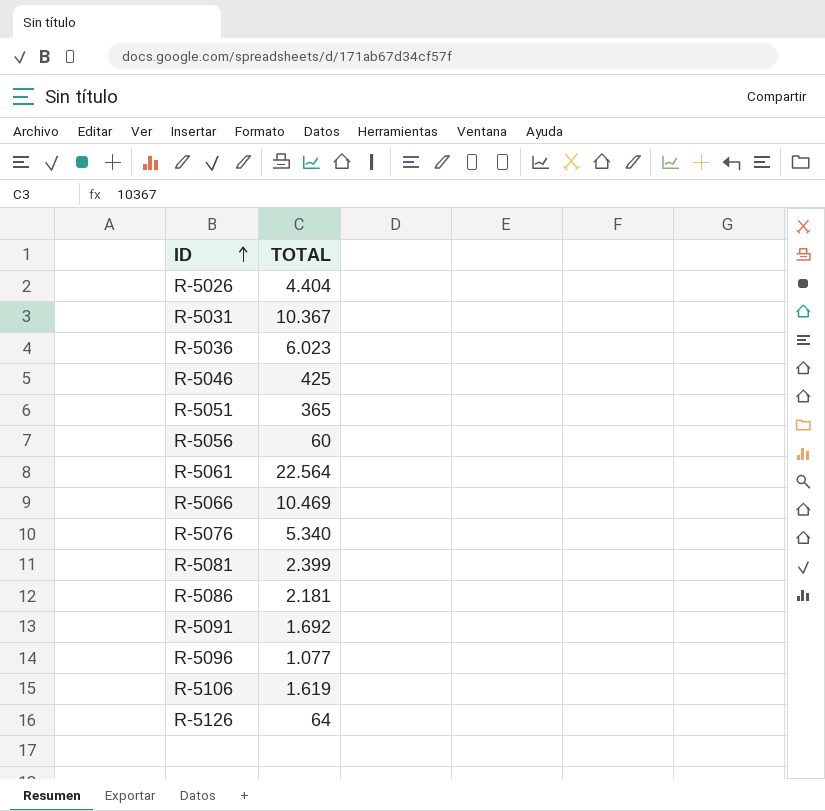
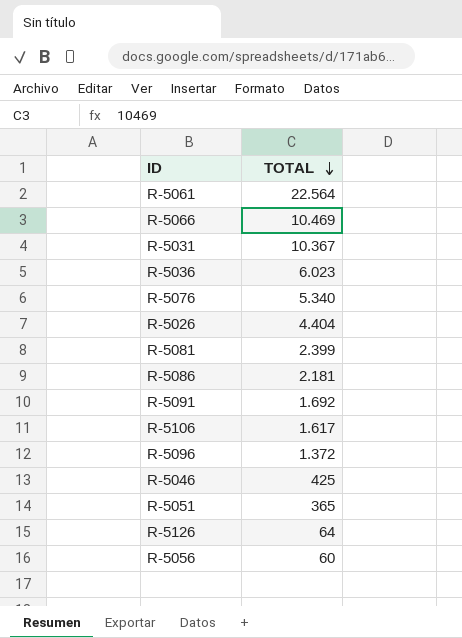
row order: ID ascending -> TOTAL descending
R-5106 | TOTAL: 1.619 -> 1.617
R-5096 | TOTAL: 1.077 -> 1.372

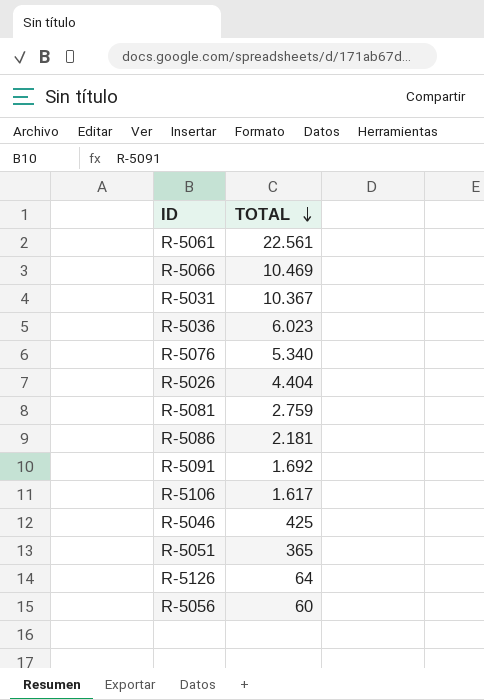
row R-5096: 1.372 -> none
R-5061 | TOTAL: 22.564 -> 22.561
R-5081 | TOTAL: 2.399 -> 2.759

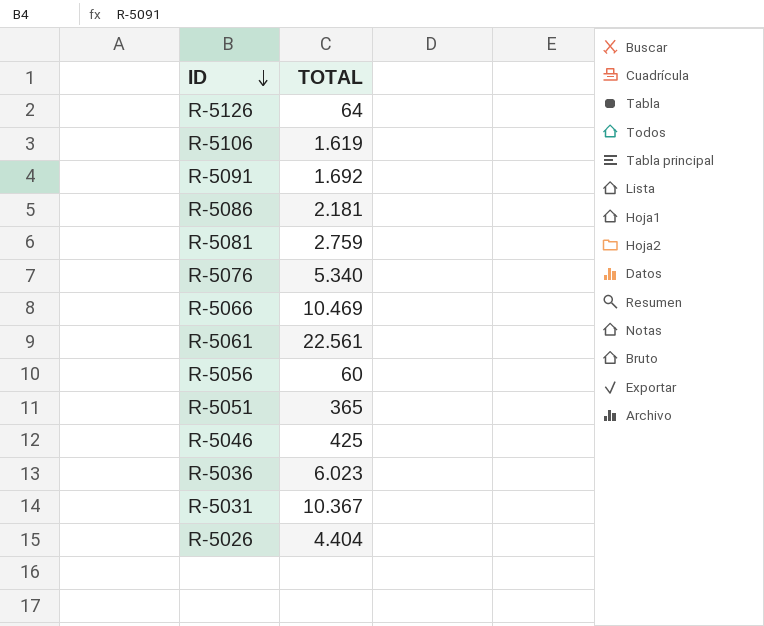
row order: TOTAL descending -> ID descending
R-5106 | TOTAL: 1.617 -> 1.619

